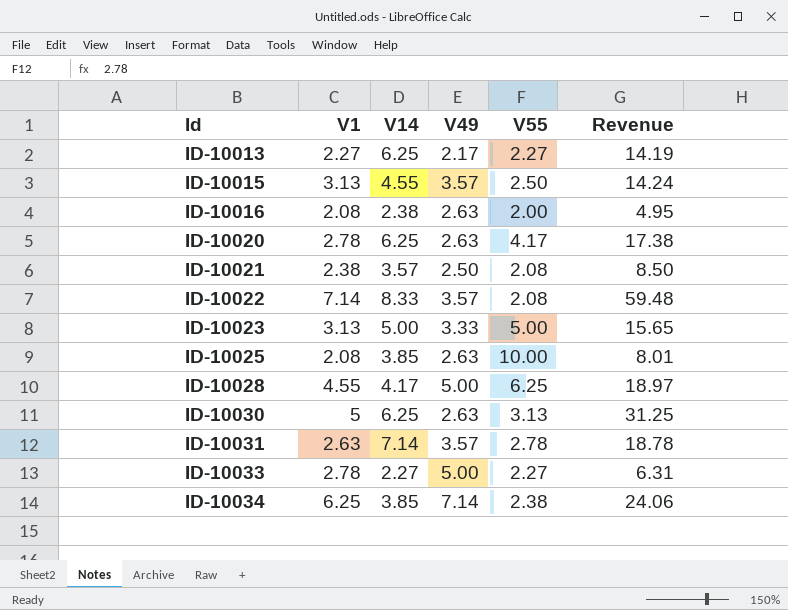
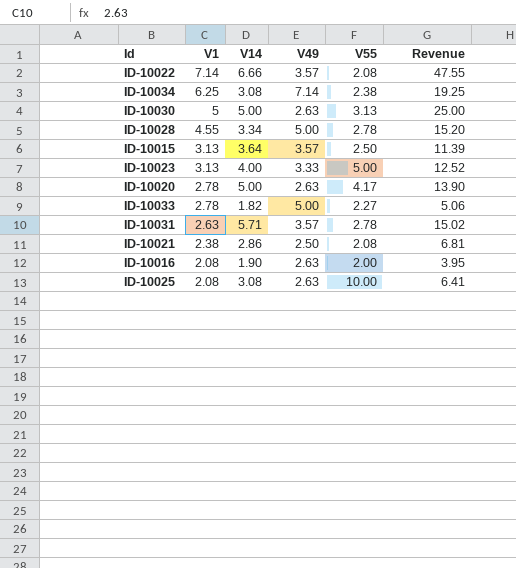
row order: Id ascending -> V1 descending
row ID-10013: 2.27 | 6.25 | 2.17 | 2.27 | 14.19 -> none
ID-10022 | V14: 8.33 -> 6.66
ID-10022 | Revenue: 59.48 -> 47.55
ID-10034 | V14: 3.85 -> 3.08
ID-10034 | Revenue: 24.06 -> 19.25
ID-10030 | V14: 6.25 -> 5.00
ID-10030 | Revenue: 31.25 -> 25.00
ID-10028 | V14: 4.17 -> 3.34
ID-10028 | V55: 6.25 -> 2.78
ID-10028 | Revenue: 18.97 -> 15.20
ID-10015 | V14: 4.55 -> 3.64
ID-10015 | Revenue: 14.24 -> 11.39
ID-10023 | V14: 5.00 -> 4.00
ID-10023 | Revenue: 15.65 -> 12.52
ID-10020 | V14: 6.25 -> 5.00
ID-10020 | Revenue: 17.38 -> 13.90
ID-10033 | V14: 2.27 -> 1.82
ID-10033 | Revenue: 6.31 -> 5.06
ID-10031 | V14: 7.14 -> 5.71
ID-10031 | Revenue: 18.78 -> 15.02
ID-10021 | V14: 3.57 -> 2.86
ID-10021 | Revenue: 8.50 -> 6.81
ID-10016 | V14: 2.38 -> 1.90
ID-10016 | Revenue: 4.95 -> 3.95
ID-10025 | V14: 3.85 -> 3.08
ID-10025 | Revenue: 8.01 -> 6.41

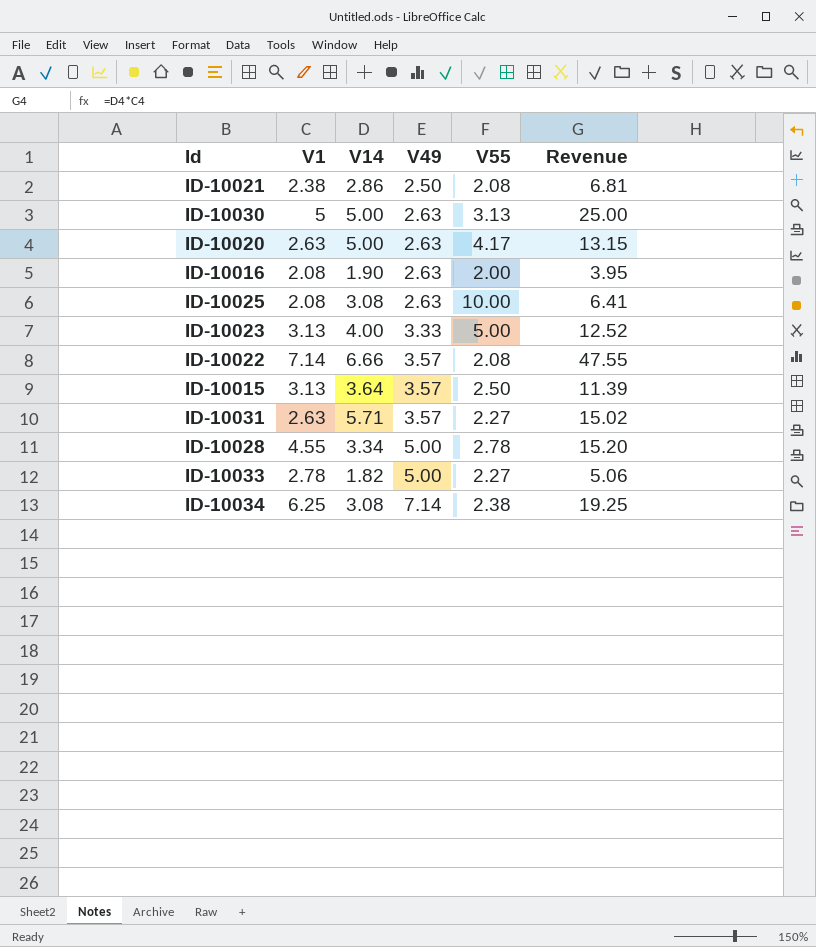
row order: V1 descending -> V49 ascending
ID-10020 | V1: 2.78 -> 2.63
ID-10020 | Revenue: 13.90 -> 13.15
ID-10031 | V55: 2.78 -> 2.27

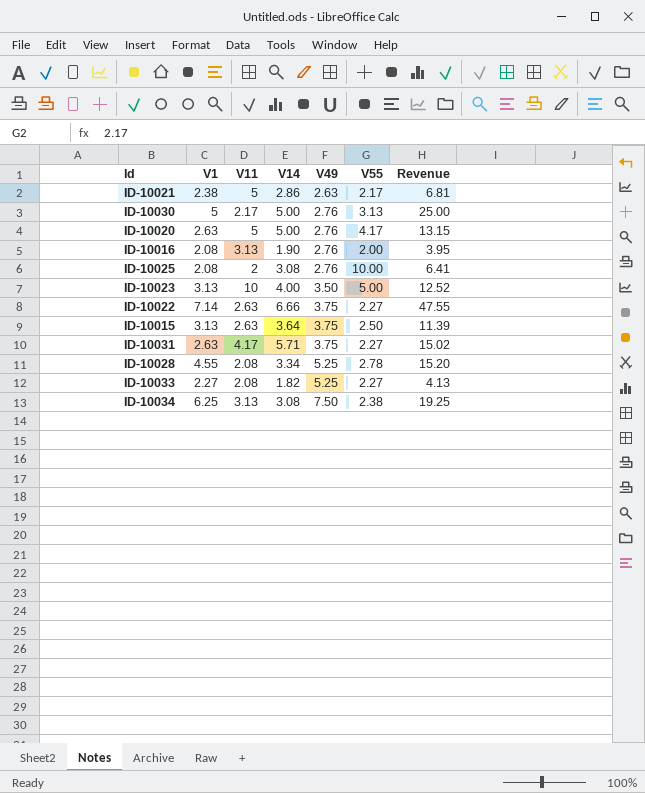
column V11 | position: none -> 3
ID-10021 | V49: 2.50 -> 2.63
ID-10021 | V55: 2.08 -> 2.17
ID-10030 | V49: 2.63 -> 2.76
ID-10020 | V49: 2.63 -> 2.76
ID-10016 | V49: 2.63 -> 2.76
ID-10025 | V49: 2.63 -> 2.76
ID-10023 | V49: 3.33 -> 3.50
ID-10022 | V49: 3.57 -> 3.75
ID-10022 | V55: 2.08 -> 2.27
ID-10015 | V49: 3.57 -> 3.75
ID-10031 | V49: 3.57 -> 3.75
ID-10028 | V49: 5.00 -> 5.25
ID-10033 | V1: 2.78 -> 2.27
ID-10033 | V49: 5.00 -> 5.25
ID-10033 | Revenue: 5.06 -> 4.13
ID-10034 | V49: 7.14 -> 7.50

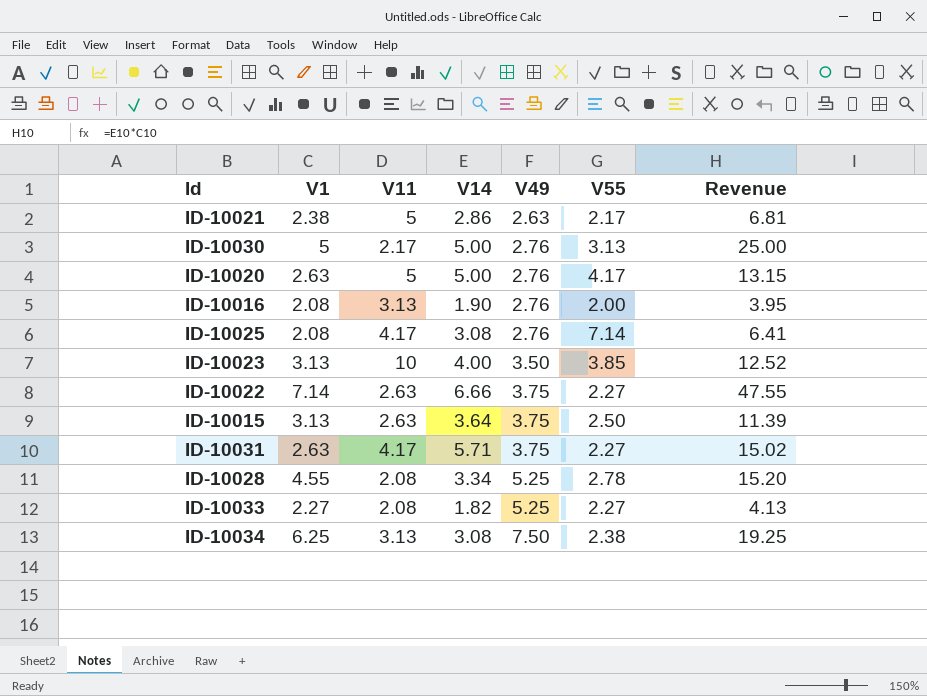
ID-10025 | V11: 2 -> 4.17
ID-10025 | V55: 10.00 -> 7.14
ID-10023 | V55: 5.00 -> 3.85

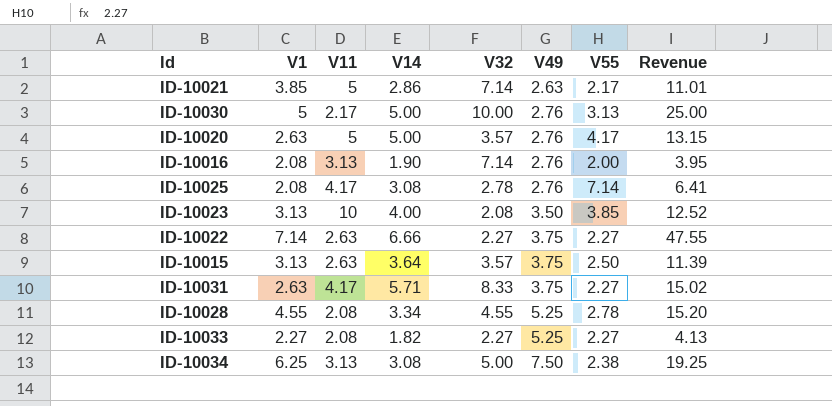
column V32 | position: none -> 5
ID-10021 | V1: 2.38 -> 3.85
ID-10021 | Revenue: 6.81 -> 11.01

